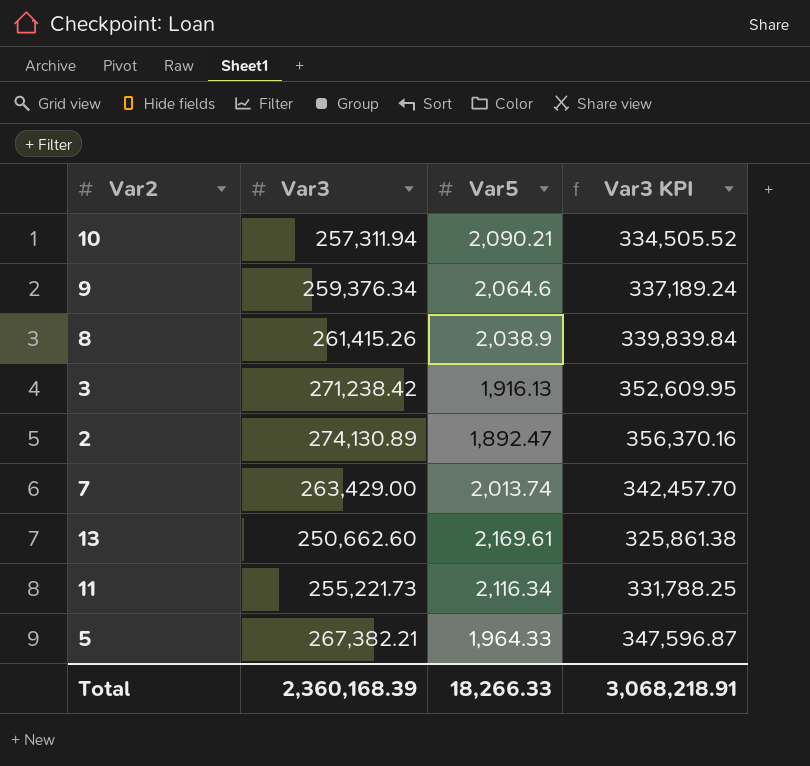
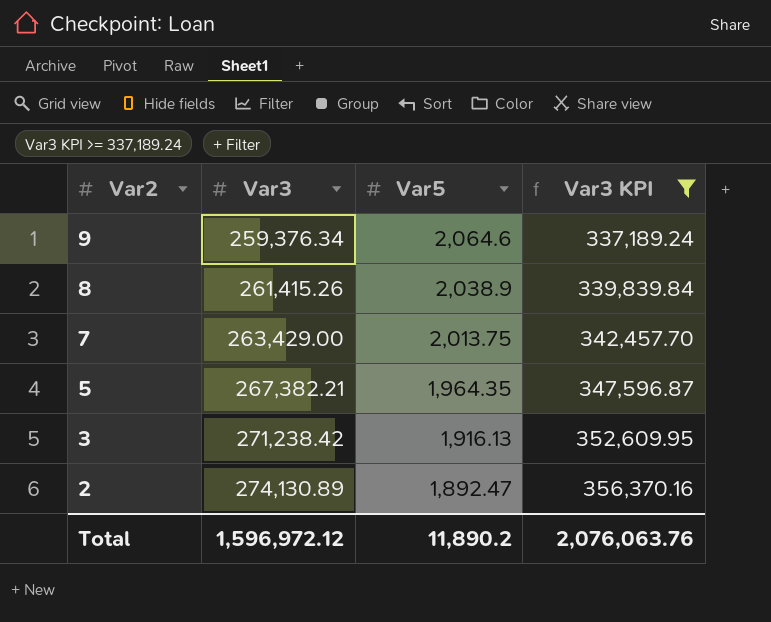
filter: none -> Var3 KPI >= 337,189.24
row order: none -> Var2 descending
7 | Var5: 2,013.74 -> 2,013.75
5 | Var5: 1,964.33 -> 1,964.35
Total | Var3: 2,360,168.39 -> 1,596,972.12
Total | Var5: 18,266.33 -> 11,890.2
Total | Var3 KPI: 3,068,218.91 -> 2,076,063.76

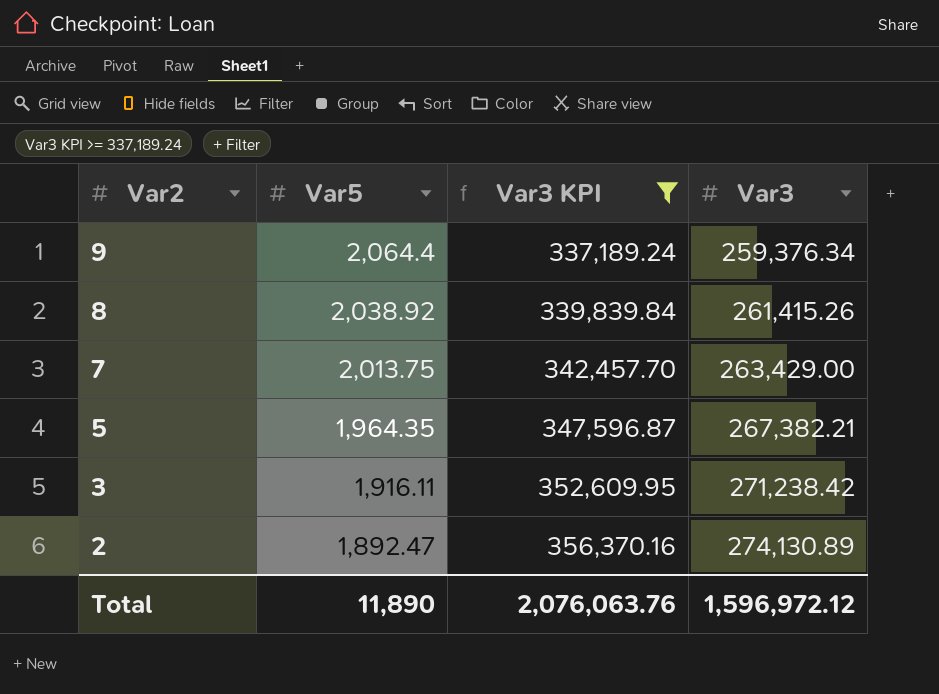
column Var3 | position: 2 -> 4
9 | Var5: 2,064.6 -> 2,064.4
8 | Var5: 2,038.9 -> 2,038.92
3 | Var5: 1,916.13 -> 1,916.11
Total | Var5: 11,890.2 -> 11,890

